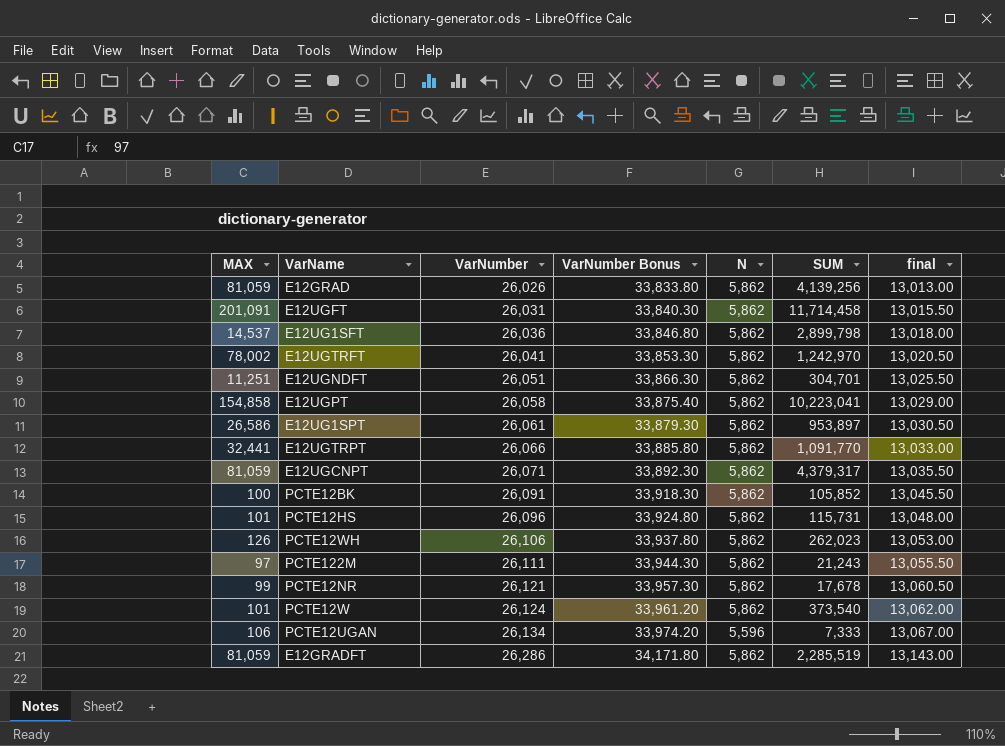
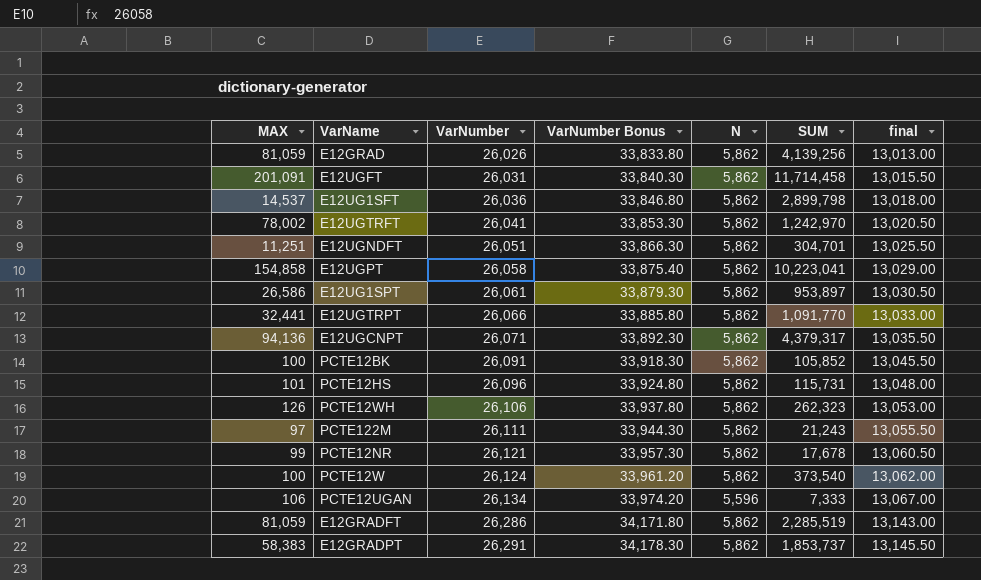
E12UGCNPT | MAX: 81,059 -> 94,136
PCTE12WH | SUM: 262,023 -> 262,323
PCTE12W | MAX: 101 -> 100
row E12GRADPT: none -> 58,383 | 26,291 | 34,178.30 | 5,862 | 1,853,737 | 13,145.50

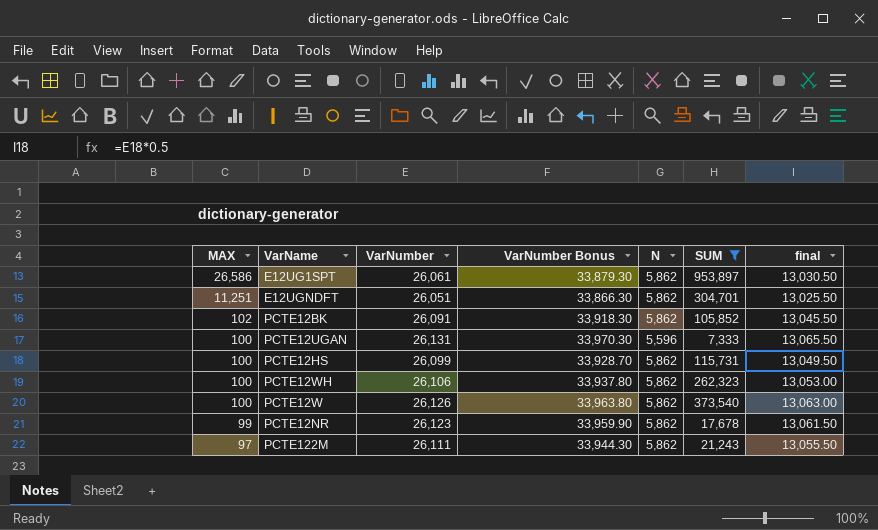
filter: none -> SUM <= 953,897
row order: VarNumber ascending -> MAX descending
PCTE12BK | MAX: 100 -> 102
PCTE12UGAN | MAX: 106 -> 100
PCTE12UGAN | VarNumber: 26,134 -> 26,131
PCTE12UGAN | VarNumber Bonus: 33,974.20 -> 33,970.30
PCTE12UGAN | final: 13,067.00 -> 13,065.50
PCTE12HS | MAX: 101 -> 100
PCTE12HS | VarNumber: 26,096 -> 26,099
PCTE12HS | VarNumber Bonus: 33,924.80 -> 33,928.70
PCTE12HS | final: 13,048.00 -> 13,049.50
PCTE12WH | MAX: 126 -> 100
PCTE12W | VarNumber: 26,124 -> 26,126
PCTE12W | VarNumber Bonus: 33,961.20 -> 33,963.80
PCTE12W | final: 13,062.00 -> 13,063.00
PCTE12NR | VarNumber: 26,121 -> 26,123
PCTE12NR | VarNumber Bonus: 33,957.30 -> 33,959.90
PCTE12NR | final: 13,060.50 -> 13,061.50

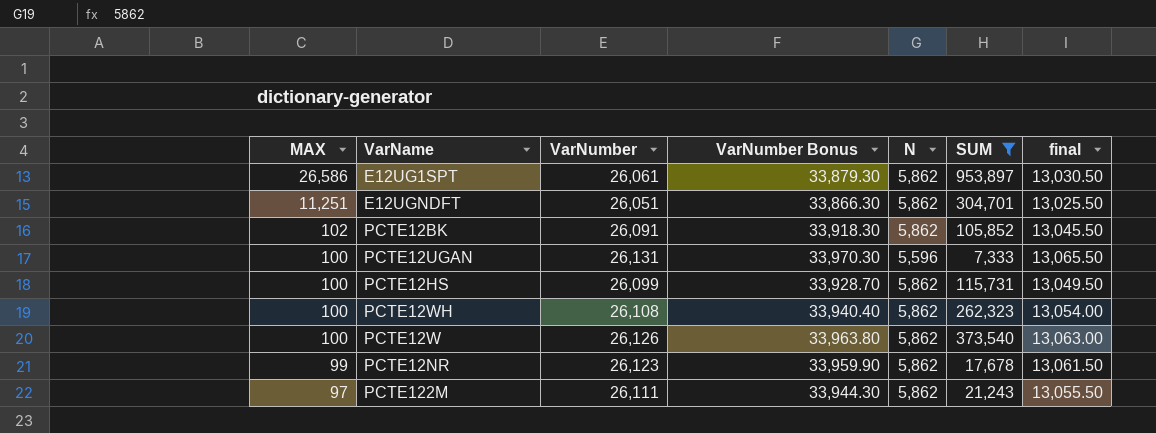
PCTE12WH | VarNumber: 26,106 -> 26,108
PCTE12WH | VarNumber Bonus: 33,937.80 -> 33,940.40
PCTE12WH | final: 13,053.00 -> 13,054.00

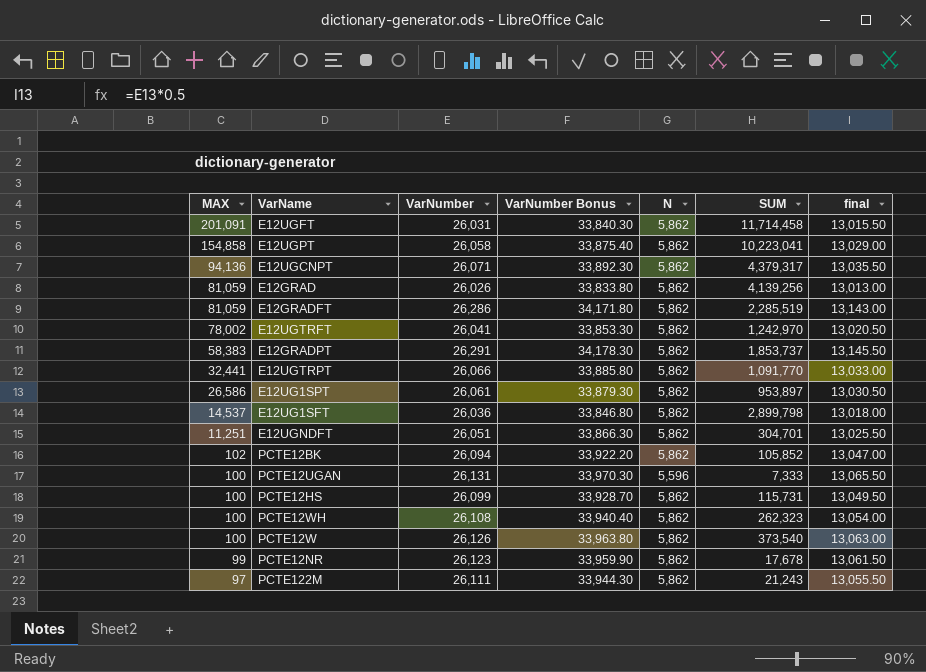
filter: SUM <= 953,897 -> none
PCTE12BK | VarNumber: 26,091 -> 26,094
PCTE12BK | VarNumber Bonus: 33,918.30 -> 33,922.20
PCTE12BK | final: 13,045.50 -> 13,047.00

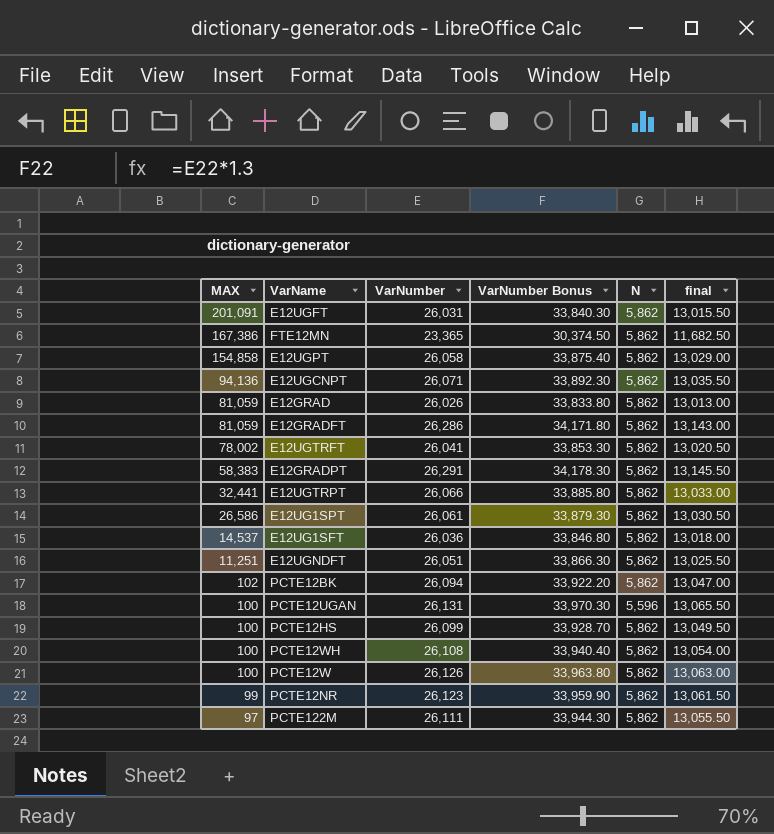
column SUM | position: 6 -> none
row FTE12MN: none -> 167,386 | 23,365 | 30,374.50 | 5,862 | 11,682.50

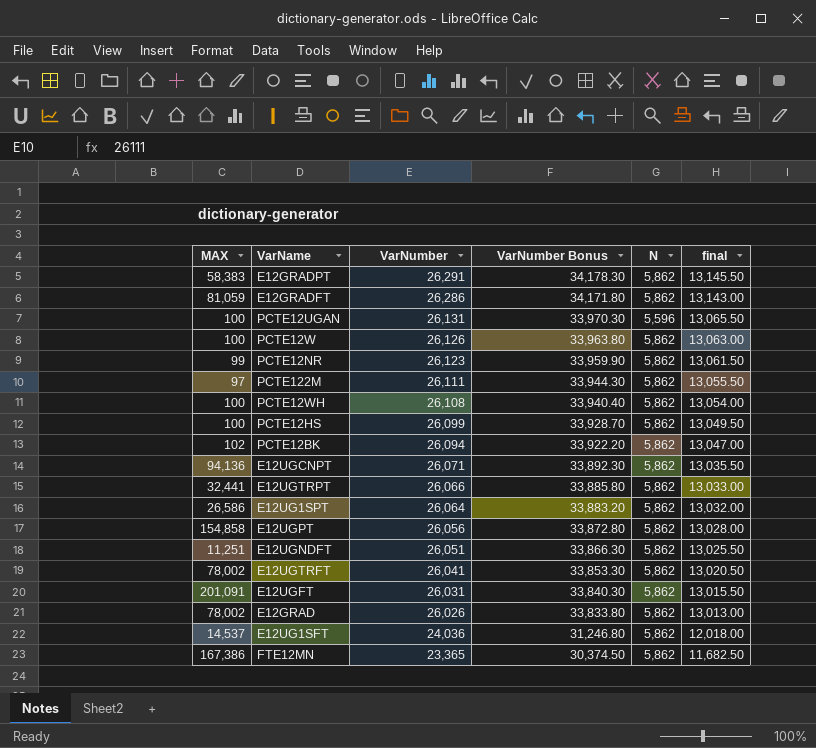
row order: MAX descending -> VarNumber descending
E12UG1SPT | VarNumber: 26,061 -> 26,064
E12UG1SPT | VarNumber Bonus: 33,879.30 -> 33,883.20
E12UG1SPT | final: 13,030.50 -> 13,032.00
E12UGPT | VarNumber: 26,058 -> 26,056
E12UGPT | VarNumber Bonus: 33,875.40 -> 33,872.80
E12UGPT | final: 13,029.00 -> 13,028.00
E12GRAD | MAX: 81,059 -> 78,002
E12UG1SFT | VarNumber: 26,036 -> 24,036
E12UG1SFT | VarNumber Bonus: 33,846.80 -> 31,246.80
E12UG1SFT | final: 13,018.00 -> 12,018.00

